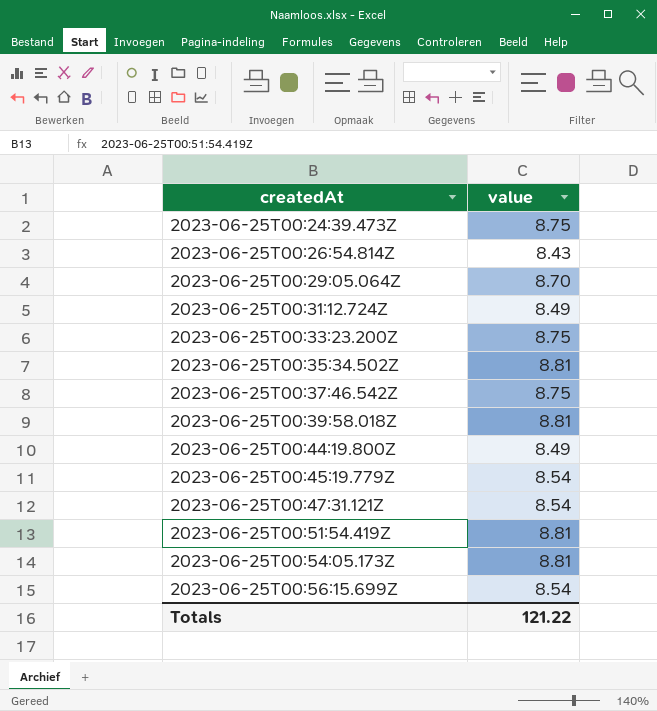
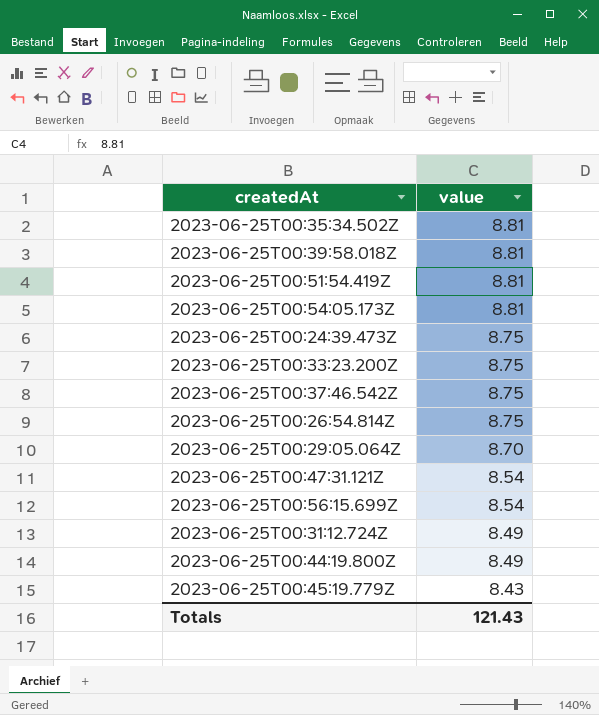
row order: createdAt ascending -> value descending
2023-06-25T00:26:54.814Z | value: 8.43 -> 8.75
2023-06-25T00:45:19.779Z | value: 8.54 -> 8.43
Totals | value: 121.22 -> 121.43

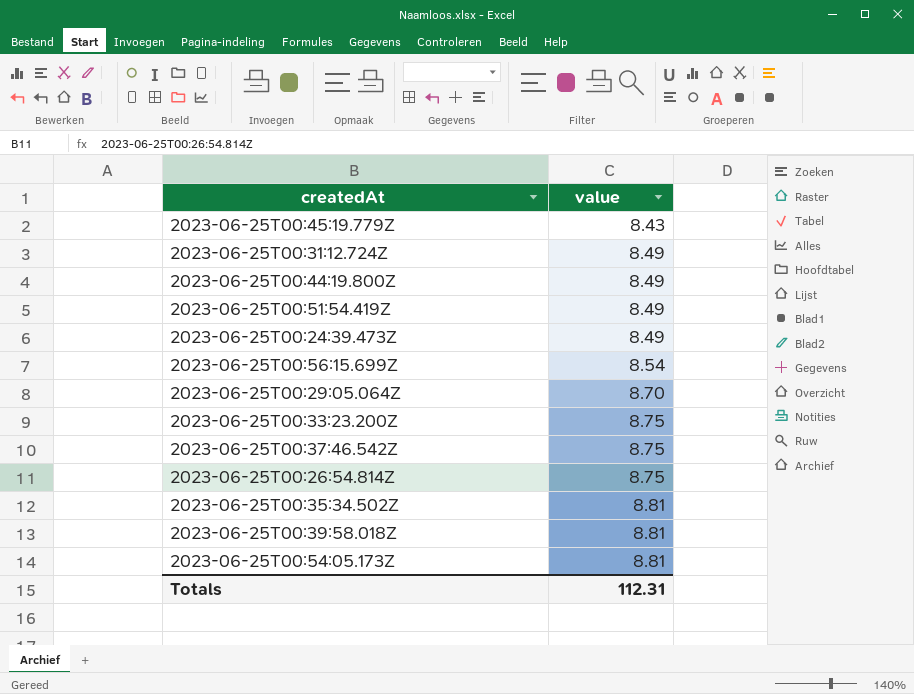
row order: value descending -> value ascending
row 2023-06-25T00:47:31.121Z: 8.54 -> none
2023-06-25T00:51:54.419Z | value: 8.81 -> 8.49
2023-06-25T00:24:39.473Z | value: 8.75 -> 8.49
Totals | value: 121.43 -> 112.31

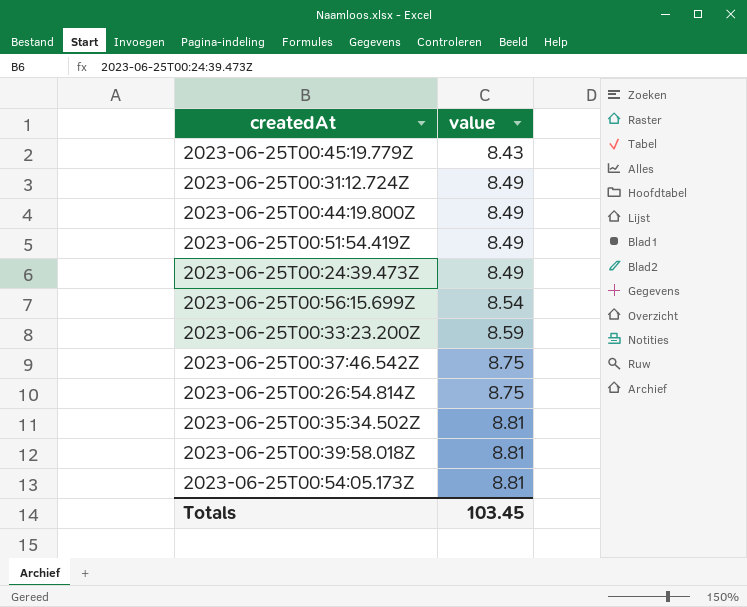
row 2023-06-25T00:29:05.064Z: 8.70 -> none
2023-06-25T00:33:23.200Z | value: 8.75 -> 8.59
Totals | value: 112.31 -> 103.45

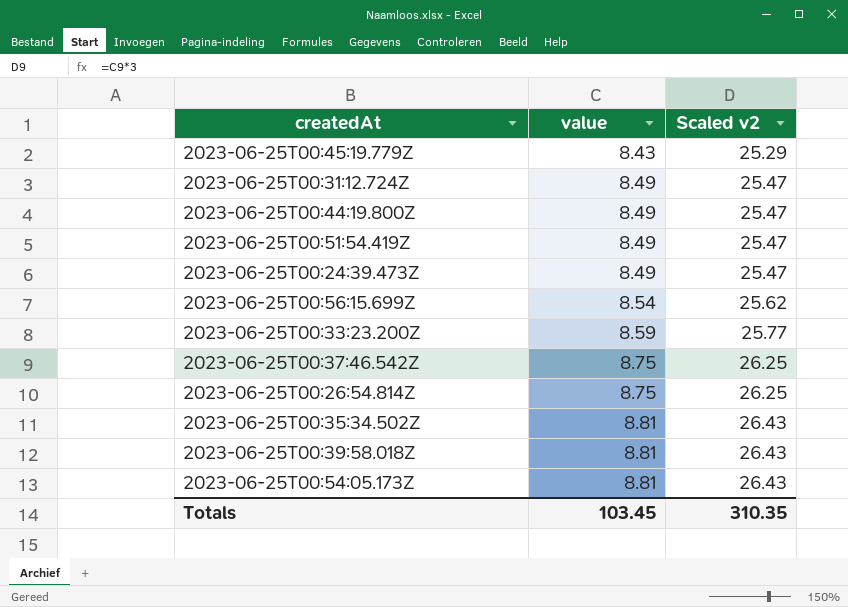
column Scaled v2 | formula: none -> [value] * 3

